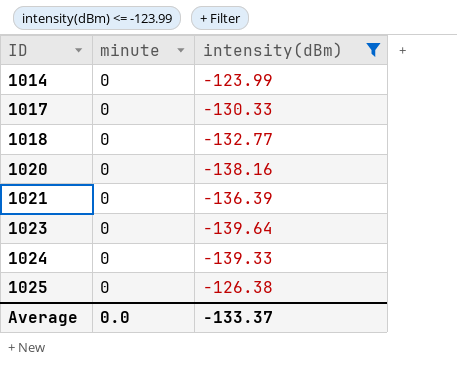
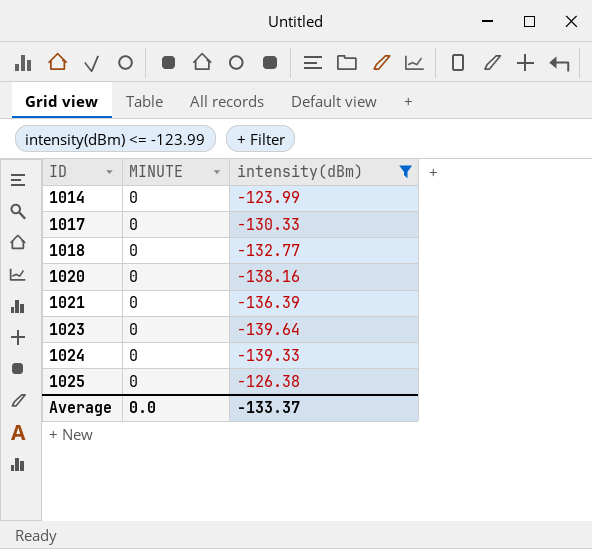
column name: minute -> MINUTE

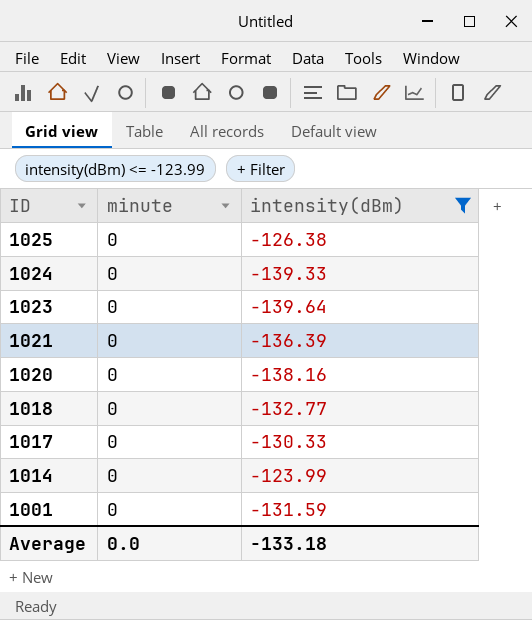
row order: ID ascending -> ID descending
column name: MINUTE -> minute
row 1001: none -> 0 | -131.59
Average | intensity(dBm): -133.37 -> -133.18

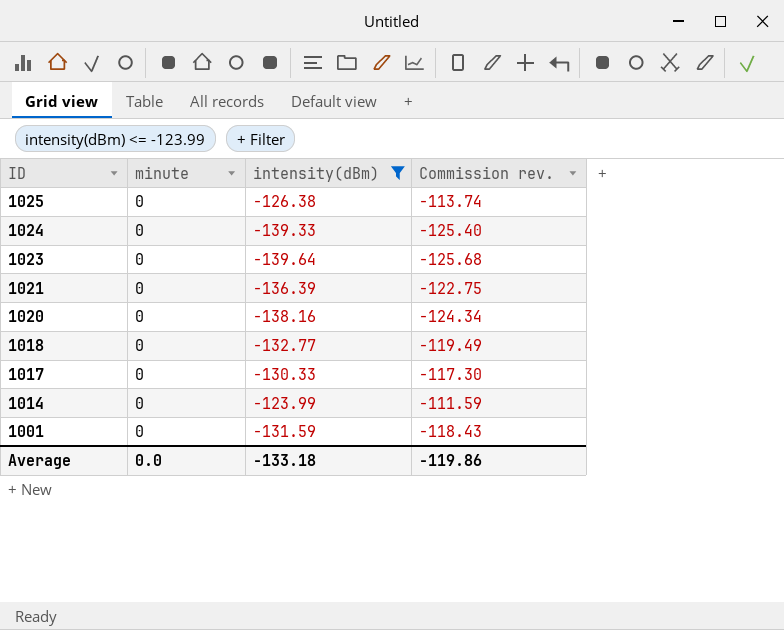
column Commission rev. | formula: none -> [intensity(dBm)] * 0.9

